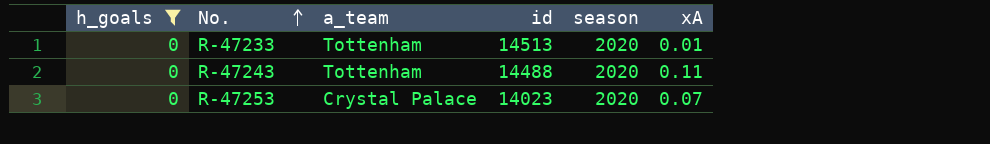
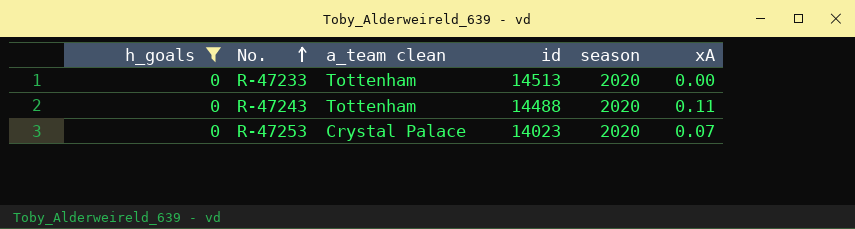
column name: a_team -> a_team clean
R-47233 | xA: 0.01 -> 0.00

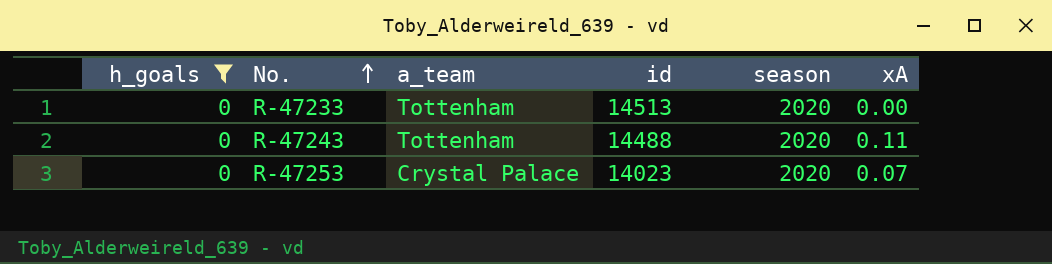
column name: a_team clean -> a_team

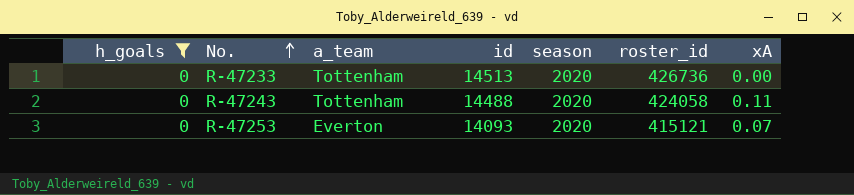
column roster_id | position: none -> 6
R-47253 | a_team: Crystal Palace -> Everton
R-47253 | id: 14023 -> 14093

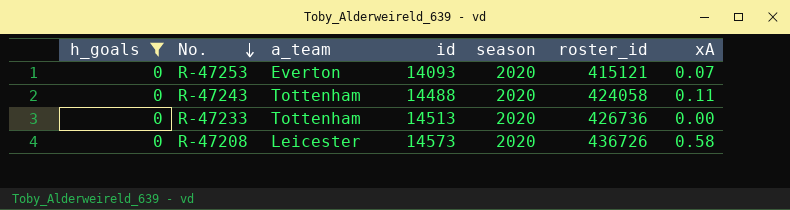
row order: No. ascending -> No. descending
row R-47208: none -> 0 | Leicester | 14573 | 2020 | 436726 | 0.58

